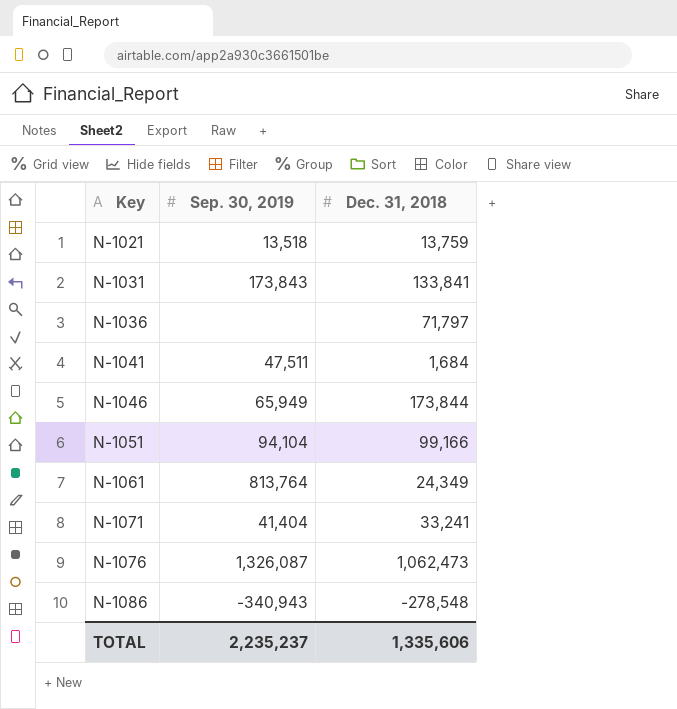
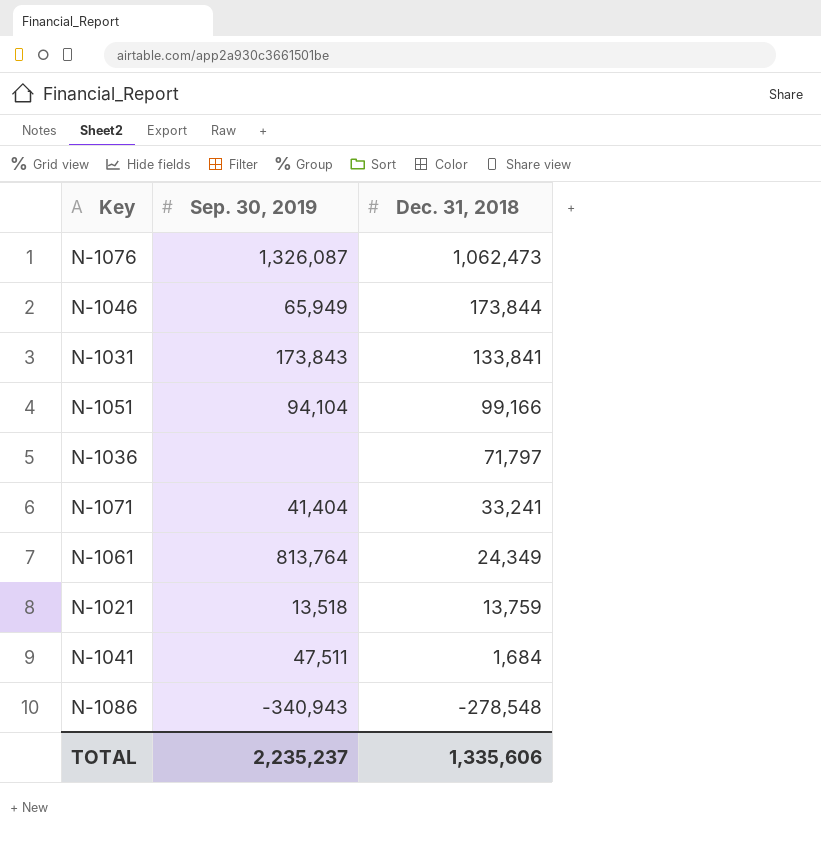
row order: Key ascending -> Dec. 31, 2018 descending

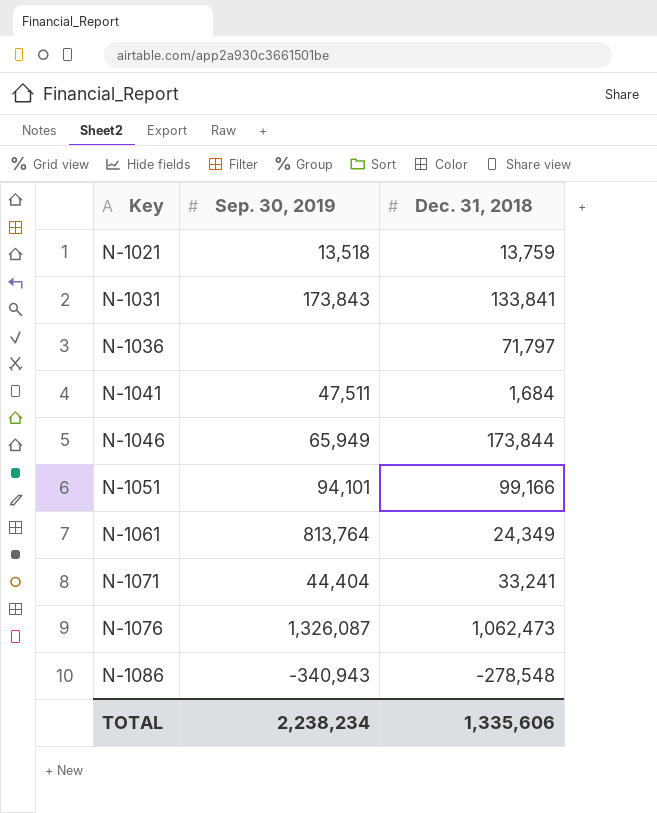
row order: Dec. 31, 2018 descending -> Key ascending
N-1051 | Sep. 30, 2019: 94,104 -> 94,101
N-1071 | Sep. 30, 2019: 41,404 -> 44,404
TOTAL | Sep. 30, 2019: 2,235,237 -> 2,238,234

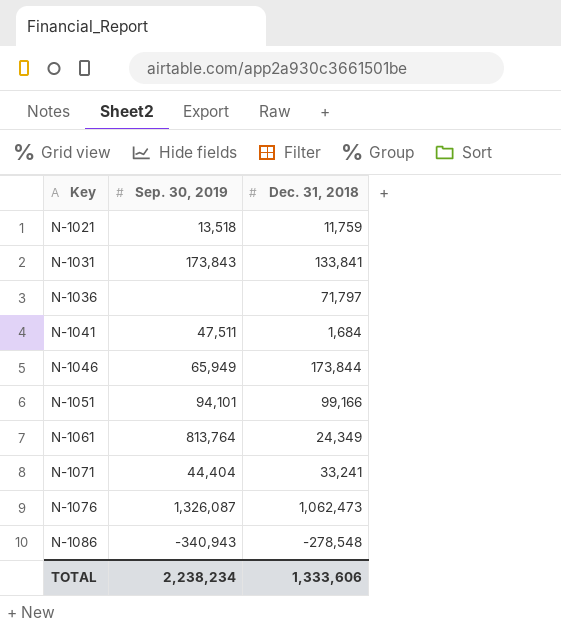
N-1021 | Dec. 31, 2018: 13,759 -> 11,759
TOTAL | Dec. 31, 2018: 1,335,606 -> 1,333,606

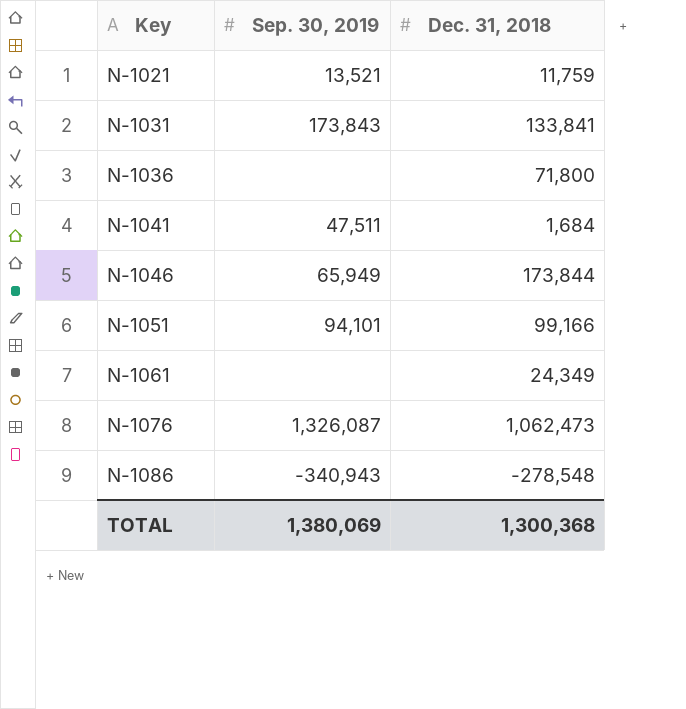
row N-1071: 44,404 | 33,241 -> none
N-1021 | Sep. 30, 2019: 13,518 -> 13,521
N-1036 | Dec. 31, 2018: 71,797 -> 71,800
N-1061 | Sep. 30, 2019: 813,764 -> none
TOTAL | Sep. 30, 2019: 2,238,234 -> 1,380,069
TOTAL | Dec. 31, 2018: 1,333,606 -> 1,300,368

